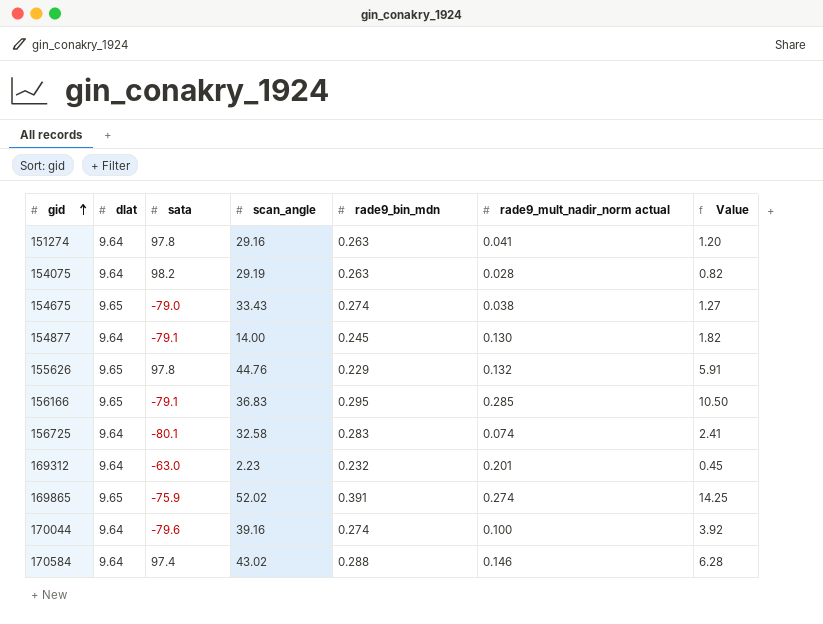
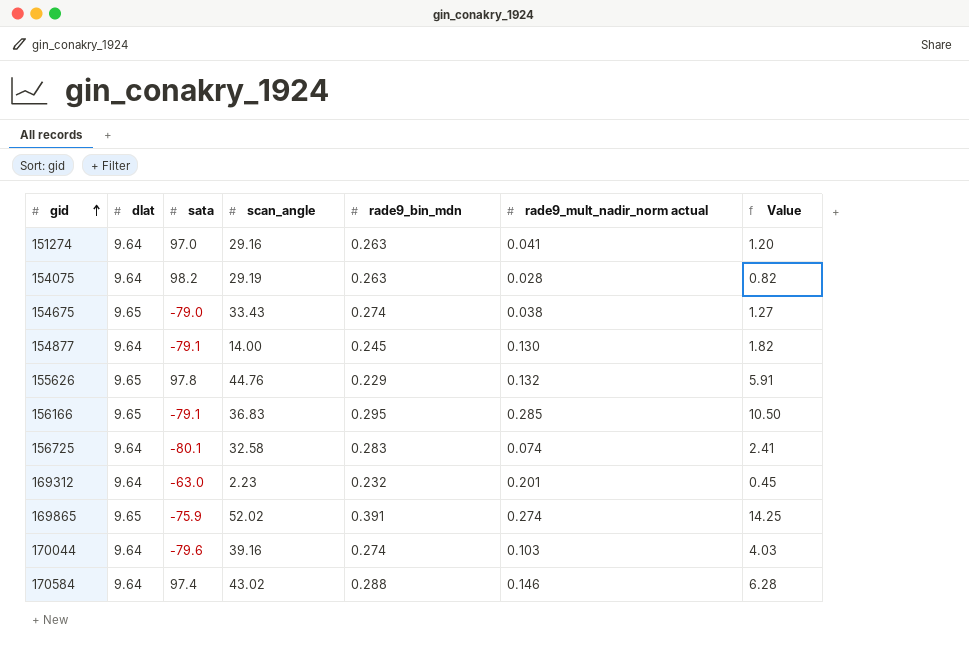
151274 | sata: 97.8 -> 97.0
170044 | rade9_mult_nadir_norm actual: 0.100 -> 0.103
170044 | Value: 3.92 -> 4.03

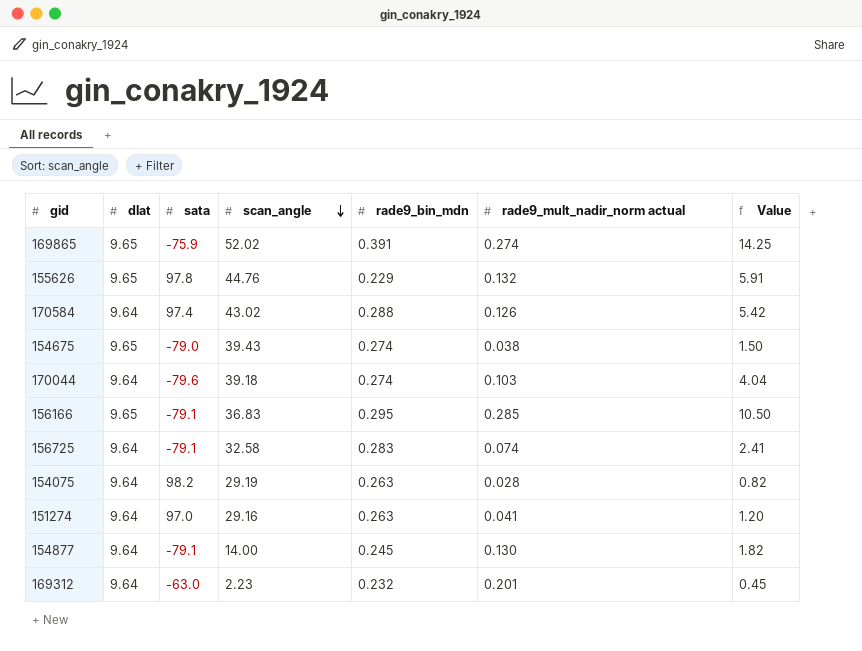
row order: gid ascending -> scan_angle descending
170584 | rade9_mult_nadir_norm actual: 0.146 -> 0.126
170584 | Value: 6.28 -> 5.42
154675 | scan_angle: 33.43 -> 39.43
154675 | Value: 1.27 -> 1.50
170044 | scan_angle: 39.16 -> 39.18
170044 | Value: 4.03 -> 4.04
156725 | sata: -80.1 -> -79.1

